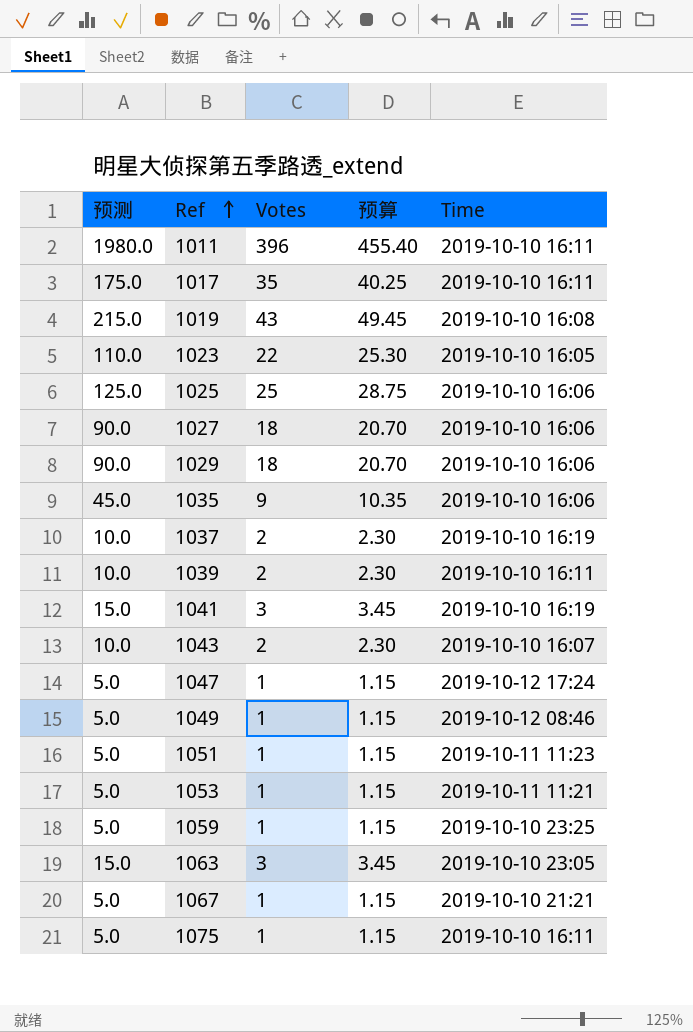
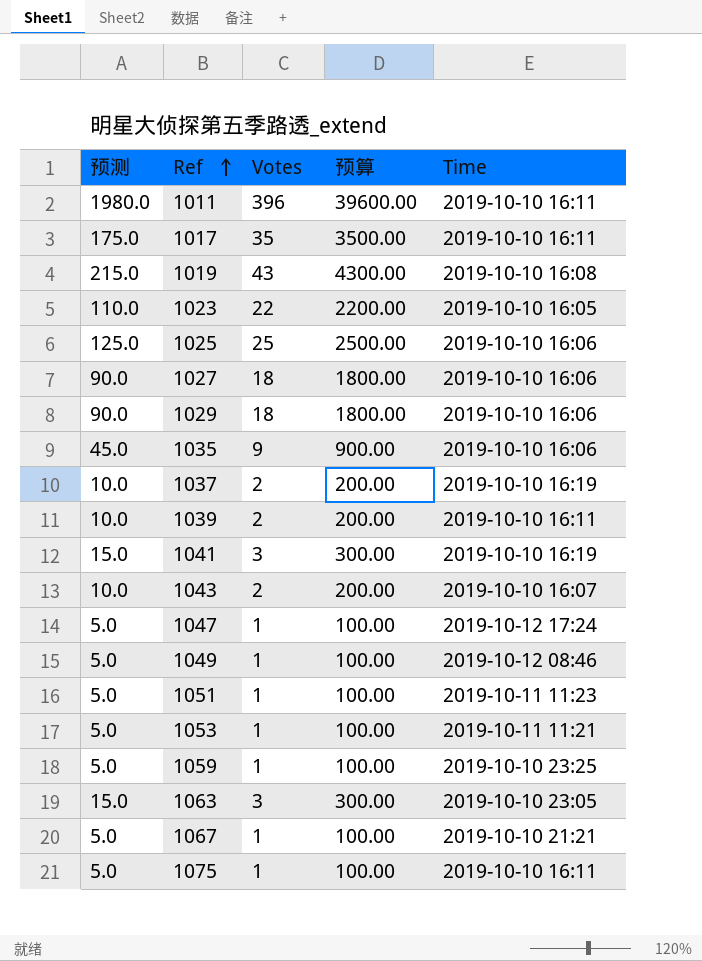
column 预算 | formula: [Votes] * 1.15 -> [Votes] * 100

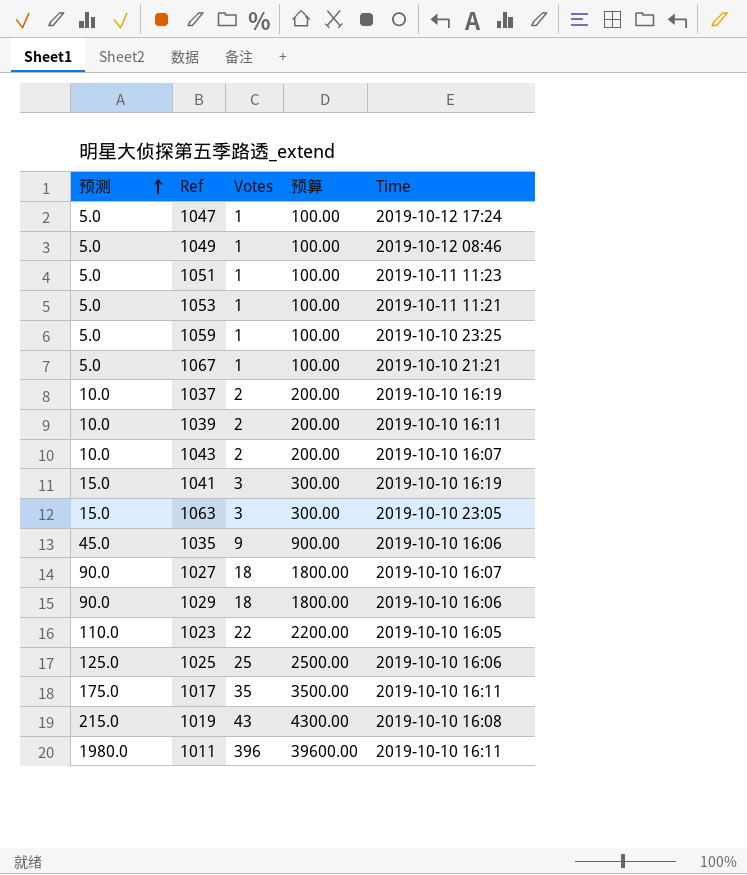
row order: Ref ascending -> 预测 ascending
row 1075: 5.0 | 1 | 100.00 | 2019-10-10 16:11 -> none
1027 | Time: 2019-10-10 16:06 -> 2019-10-10 16:07

